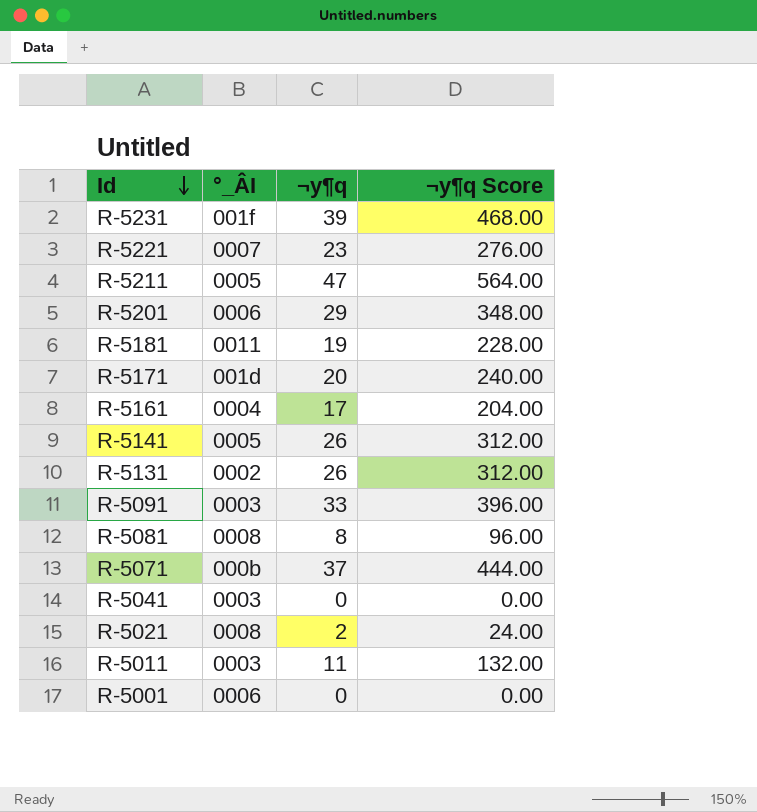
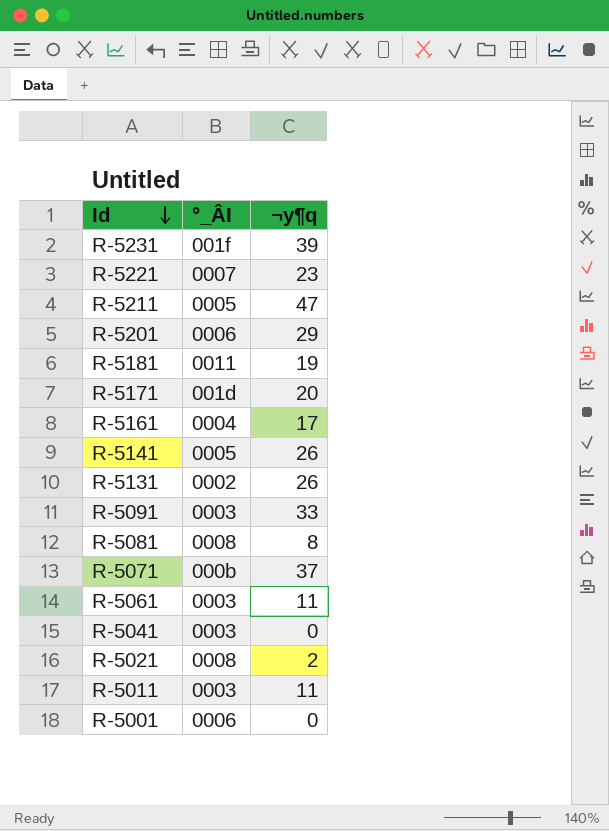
column ¬y¶q Score | formula: [¬y¶q] * 12 -> none
row R-5061: none -> 0003 | 11

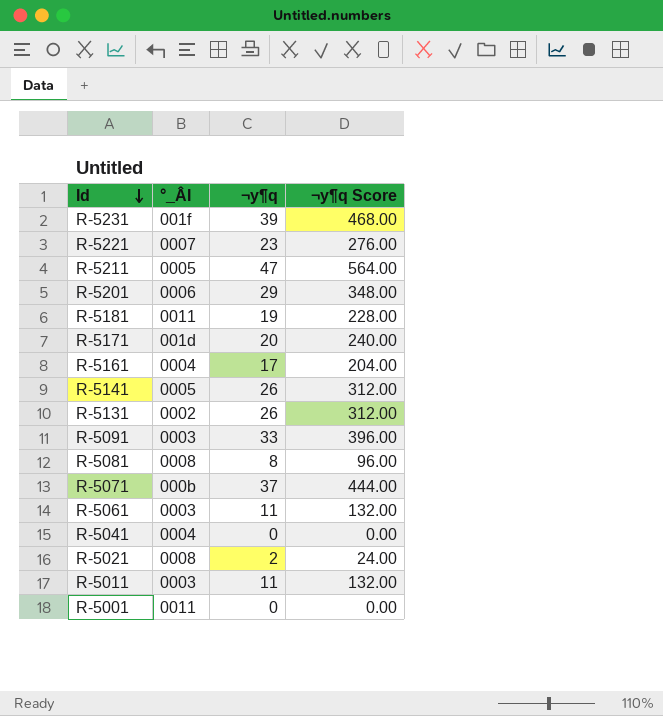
column ¬y¶q Score | formula: none -> [¬y¶q] * 12
R-5041 | °_ÂI: 0003 -> 0004
R-5001 | °_ÂI: 0006 -> 0011

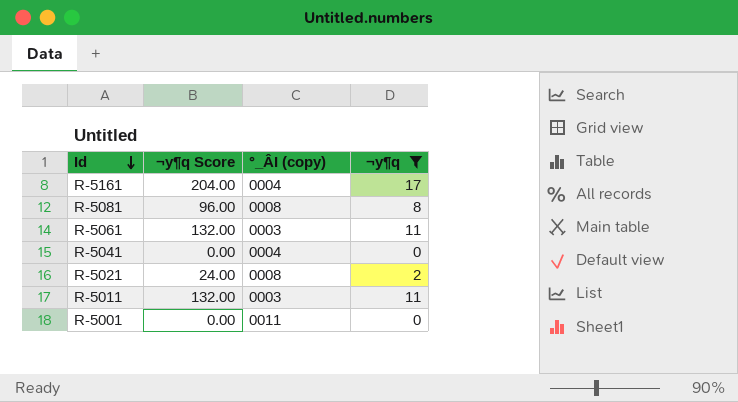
filter: none -> ¬y¶q <= 17
column ¬y¶q Score | position: 4 -> 2
column name: °_ÂI -> °_ÂI (copy)

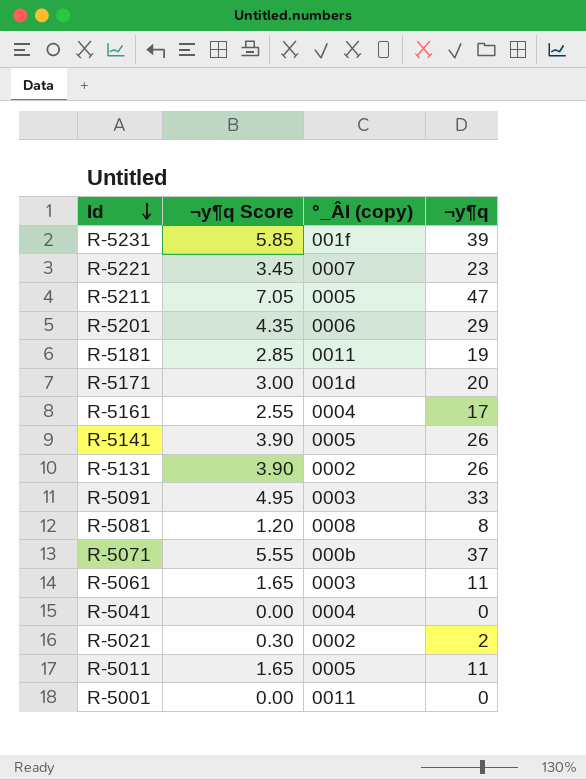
filter: ¬y¶q <= 17 -> none
column ¬y¶q Score | formula: [¬y¶q] * 12 -> [¬y¶q] * 0.15
R-5021 | °_ÂI (copy): 0008 -> 0002
R-5011 | °_ÂI (copy): 0003 -> 0005

